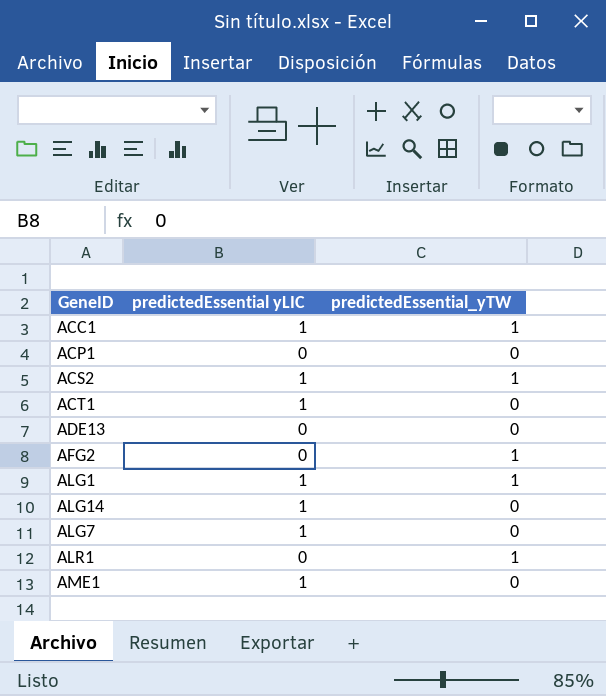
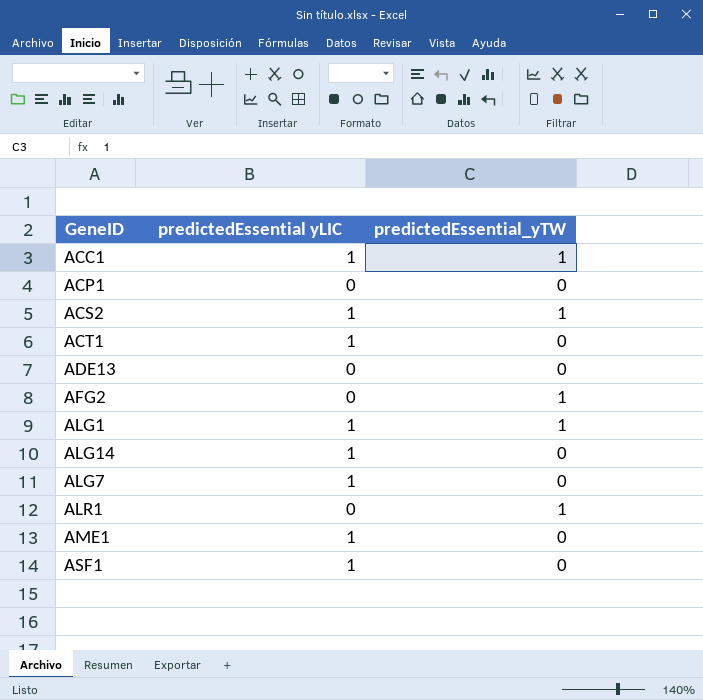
row ASF1: none -> 1 | 0

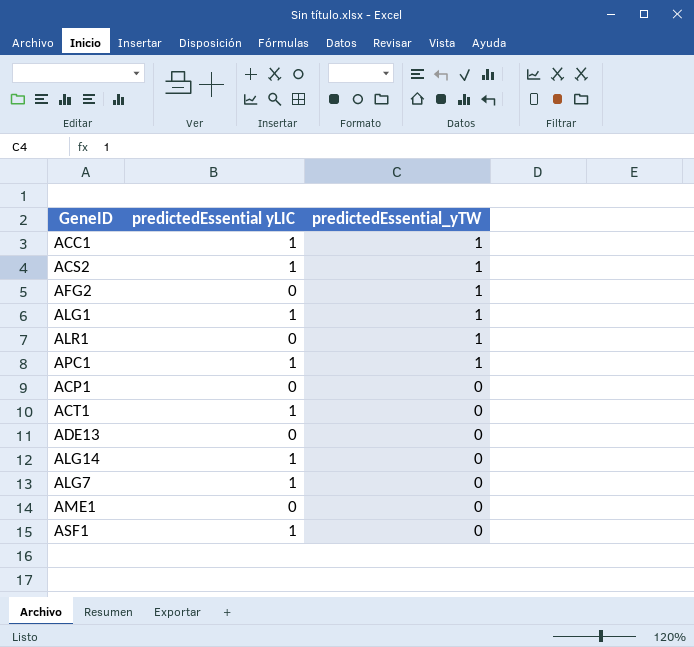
row order: none -> predictedEssential_yTW descending
row APC1: none -> 1 | 1
AME1 | predictedEssential yLIC: 1 -> 0

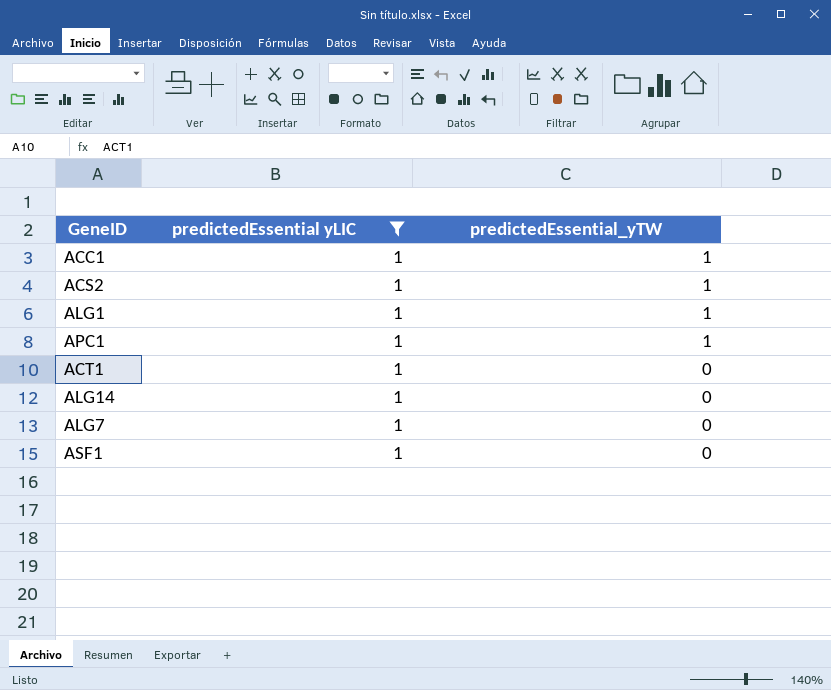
filter: none -> predictedEssential yLIC = 1

